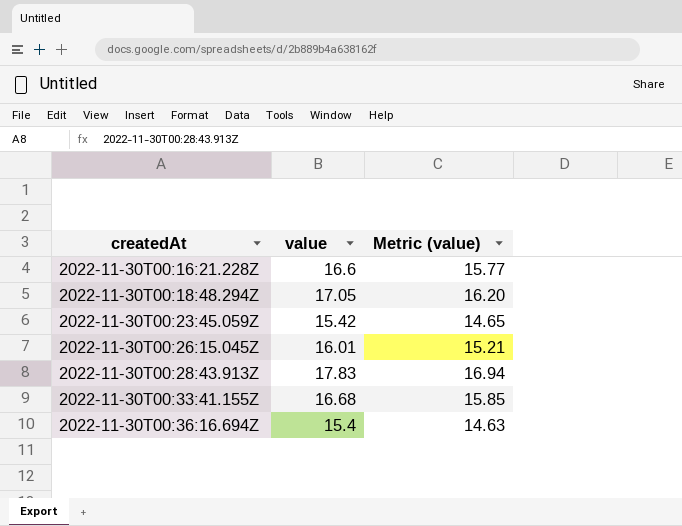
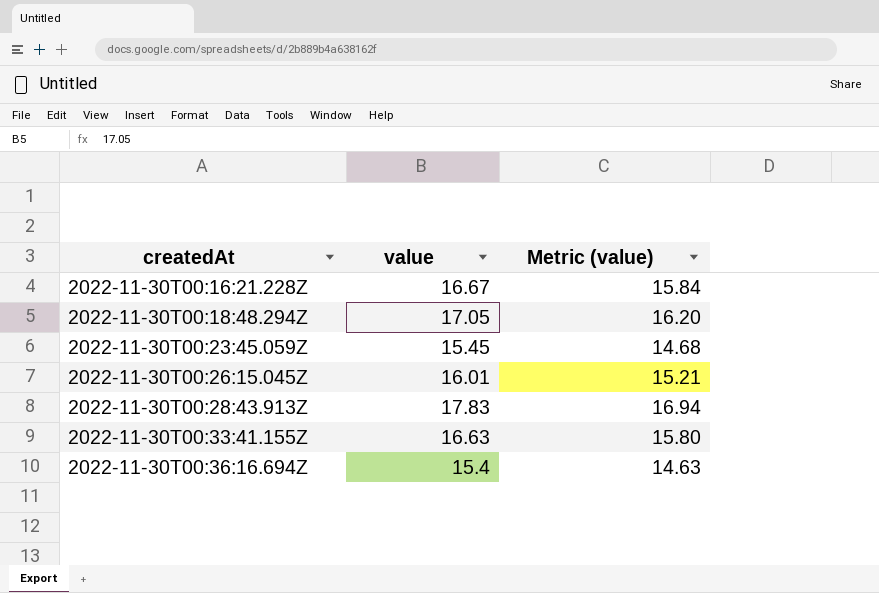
2022-11-30T00:16:21.228Z | value: 16.6 -> 16.67
2022-11-30T00:16:21.228Z | Metric (value): 15.77 -> 15.84
2022-11-30T00:23:45.059Z | value: 15.42 -> 15.45
2022-11-30T00:23:45.059Z | Metric (value): 14.65 -> 14.68
2022-11-30T00:33:41.155Z | value: 16.68 -> 16.63
2022-11-30T00:33:41.155Z | Metric (value): 15.85 -> 15.80

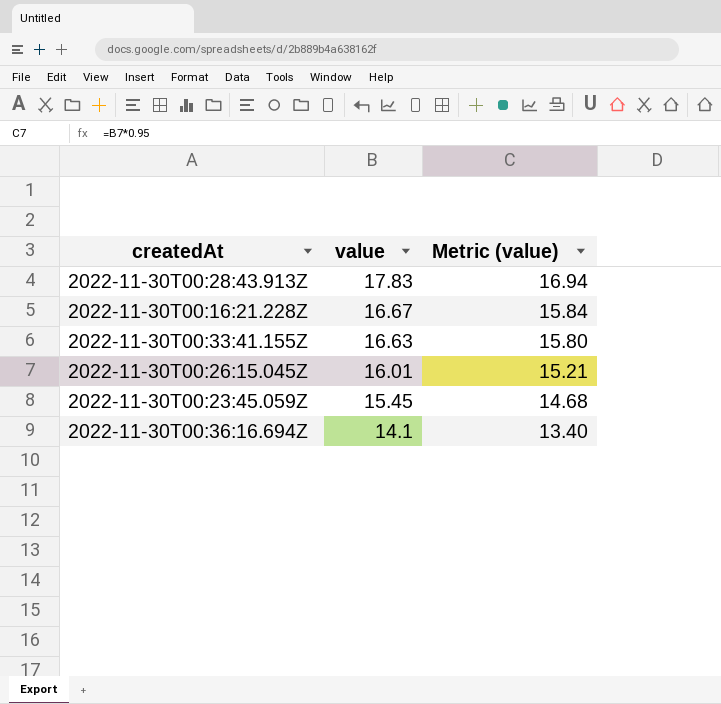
row order: createdAt ascending -> value descending
row 2022-11-30T00:18:48.294Z: 17.05 | 16.20 -> none
2022-11-30T00:36:16.694Z | value: 15.4 -> 14.1
2022-11-30T00:36:16.694Z | Metric (value): 14.63 -> 13.40

